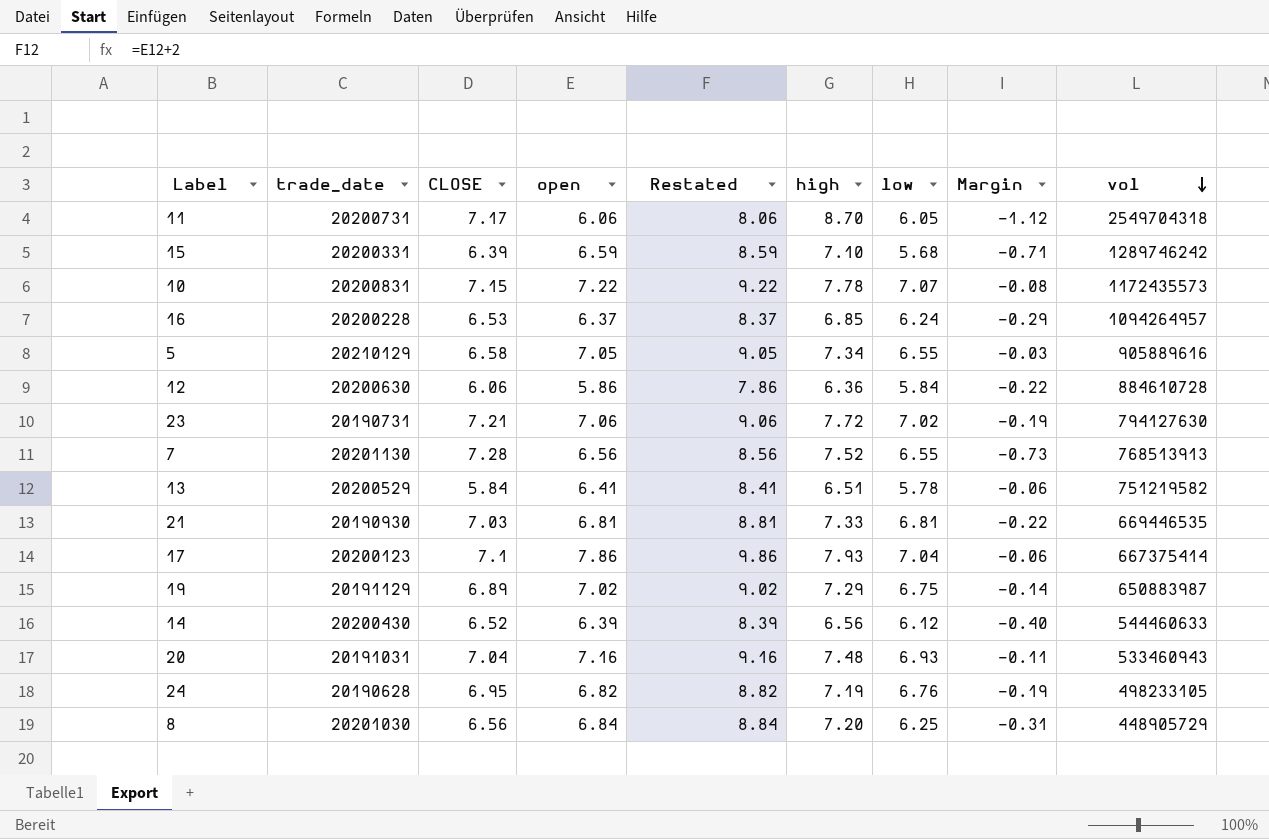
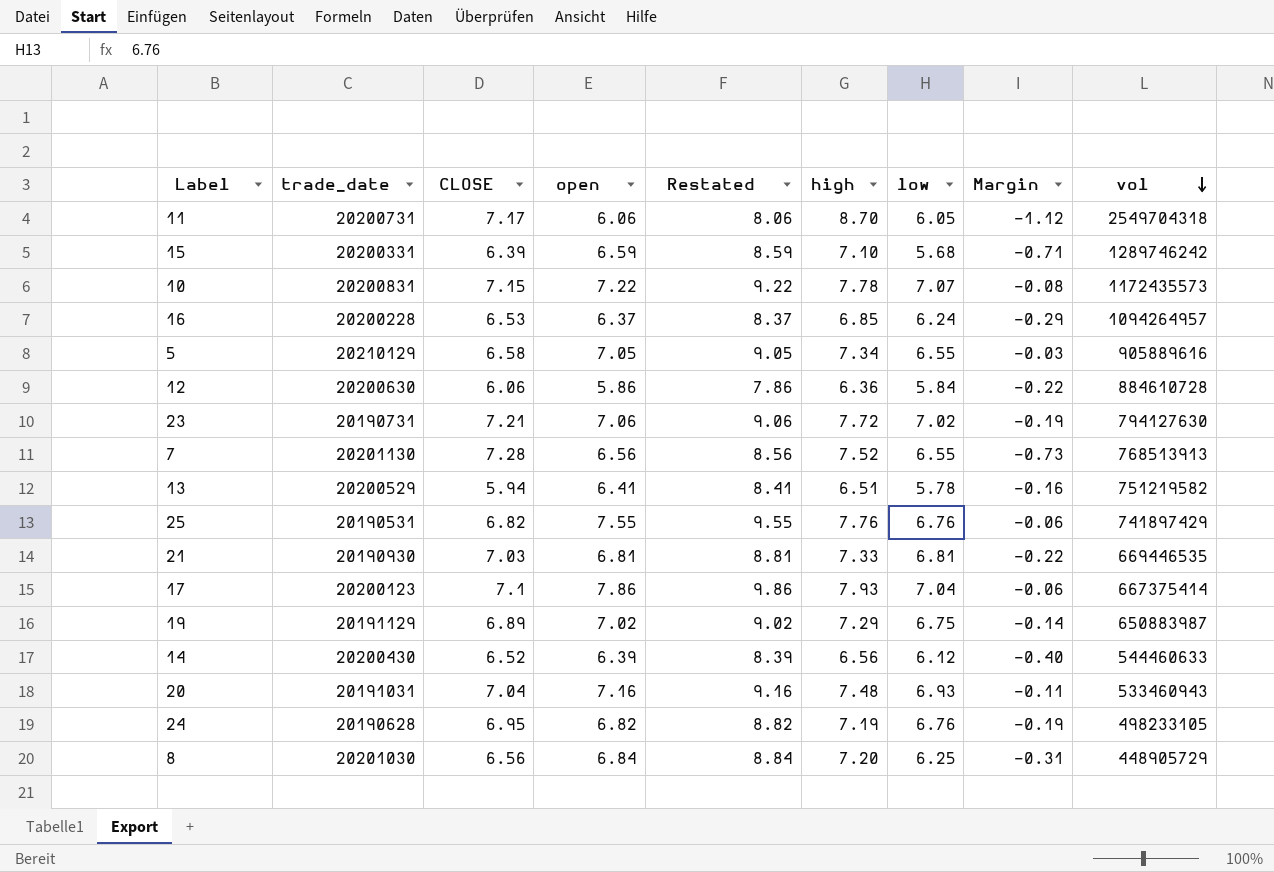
13 | CLOSE: 5.84 -> 5.94
13 | Margin: -0.06 -> -0.16
row 25: none -> 20190531 | 6.82 | 7.55 | 9.55 | 7.76 | 6.76 | -0.06 | 741897429

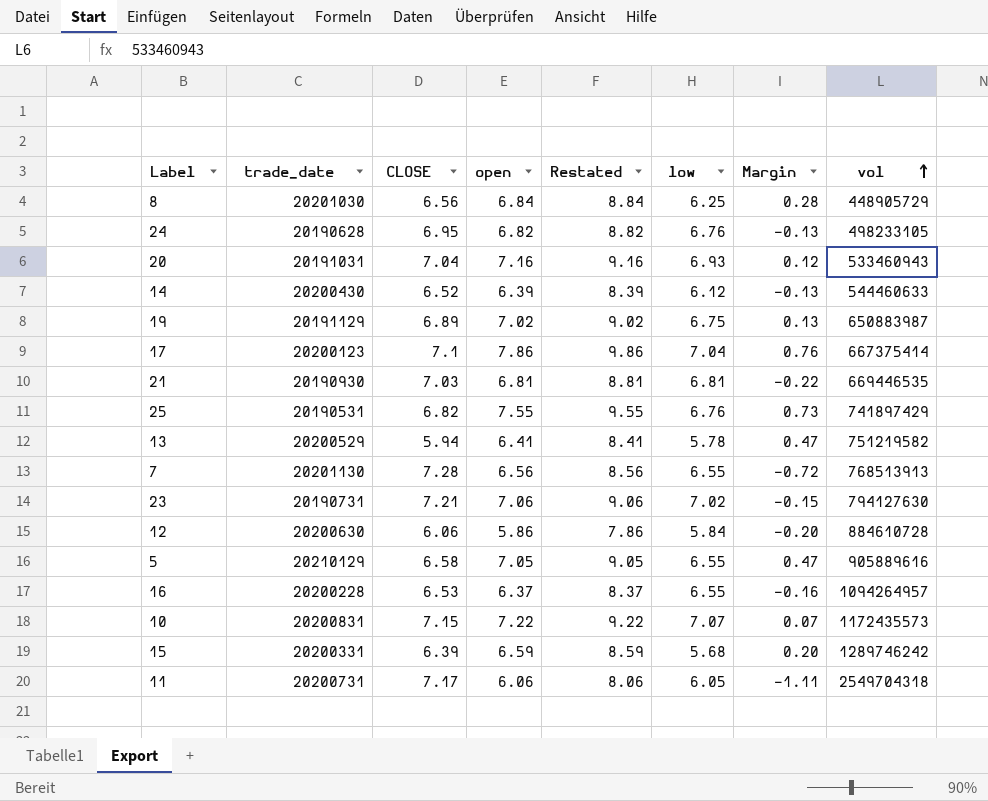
row order: vol descending -> vol ascending
column high | position: 6 -> none
column Margin | formula: [low] - [CLOSE] -> [open] - [CLOSE]
16 | low: 6.24 -> 6.55

